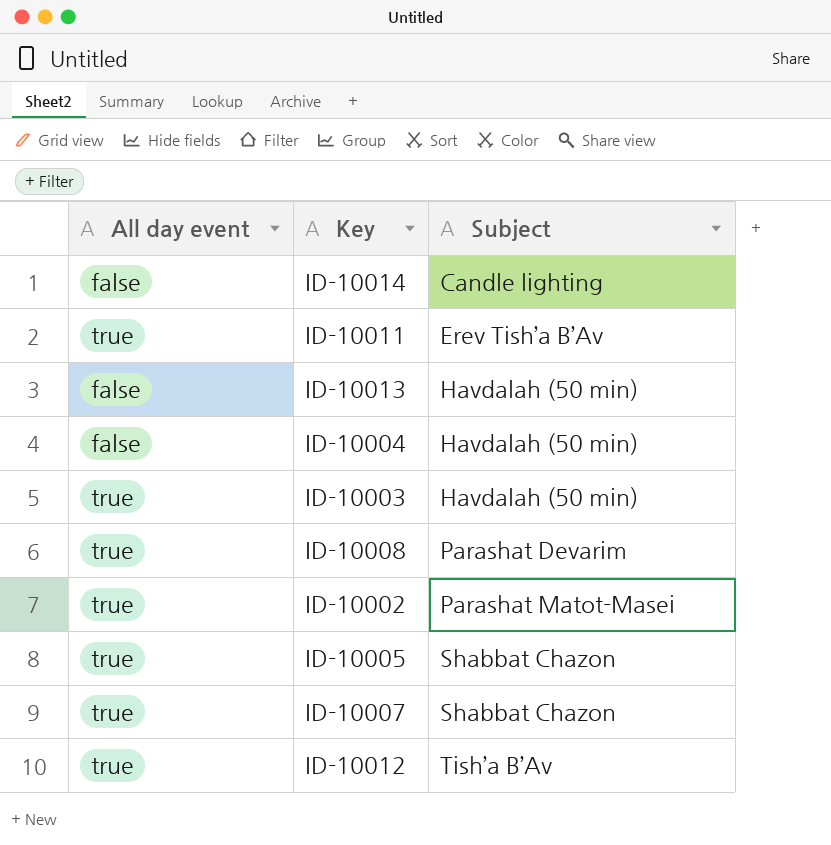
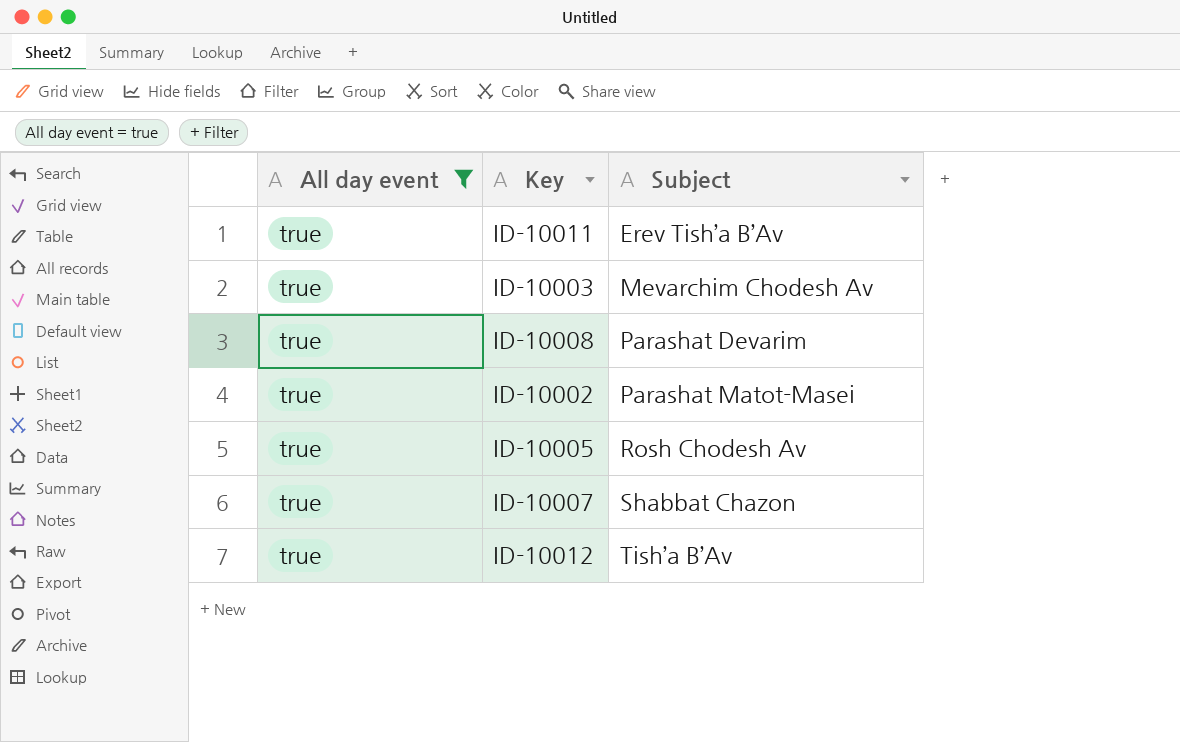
filter: none -> All day event = true
ID-10003 | Subject: Havdalah (50 min) -> Mevarchim Chodesh Av
ID-10005 | Subject: Shabbat Chazon -> Rosh Chodesh Av

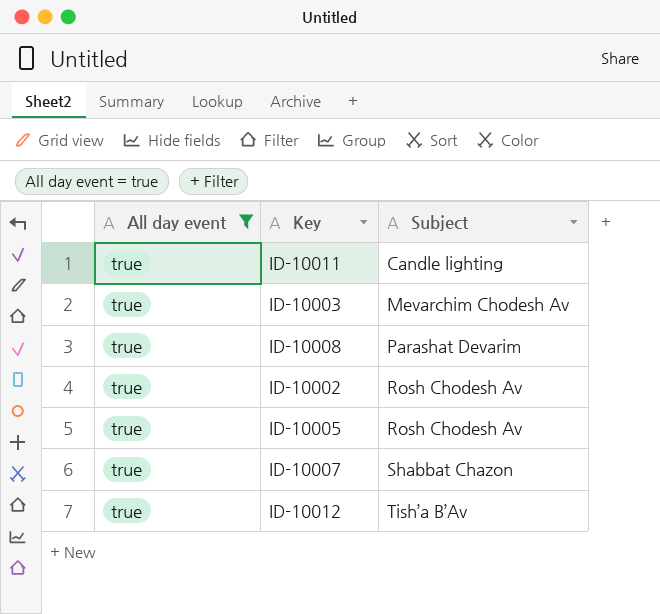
ID-10011 | Subject: Erev Tish’a B’Av -> Candle lighting
ID-10002 | Subject: Parashat Matot-Masei -> Rosh Chodesh Av

